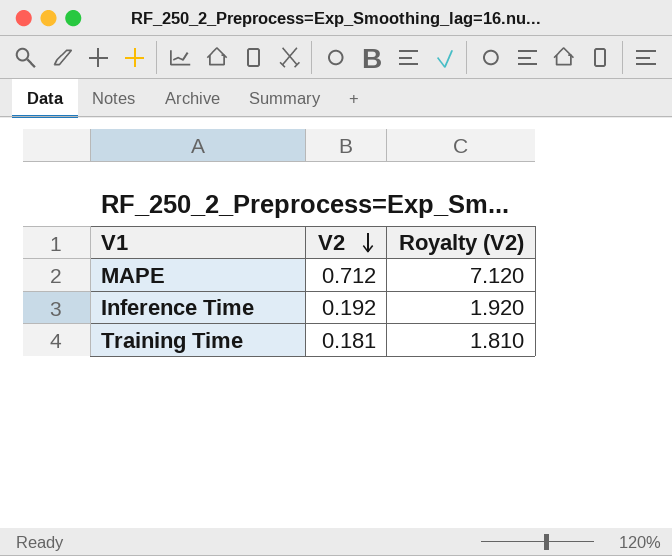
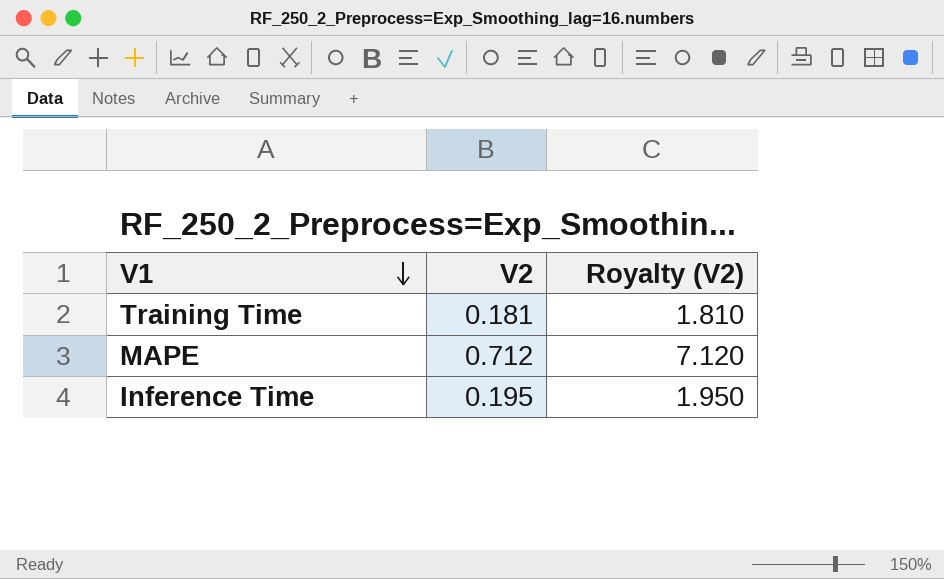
row order: V2 descending -> V1 descending
Inference Time | V2: 0.192 -> 0.195
Inference Time | Royalty (V2): 1.920 -> 1.950

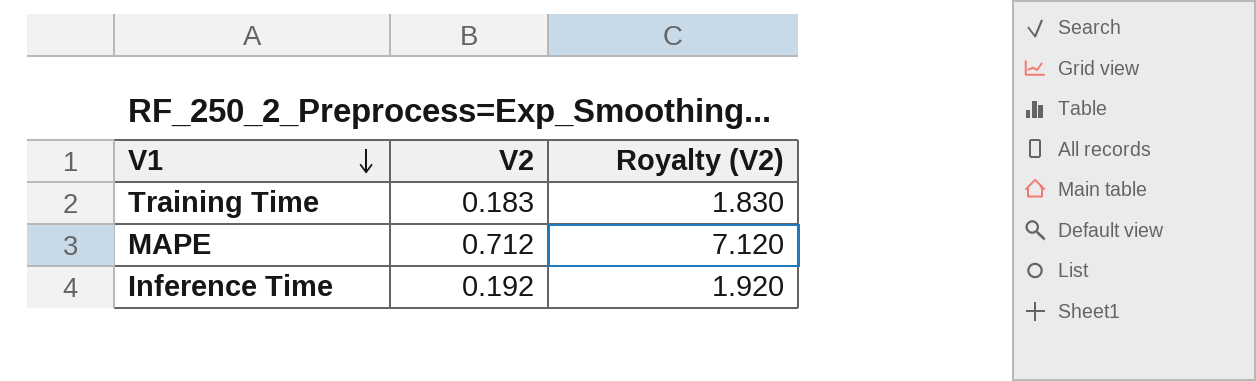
Training Time | V2: 0.181 -> 0.183
Training Time | Royalty (V2): 1.810 -> 1.830
Inference Time | V2: 0.195 -> 0.192
Inference Time | Royalty (V2): 1.950 -> 1.920

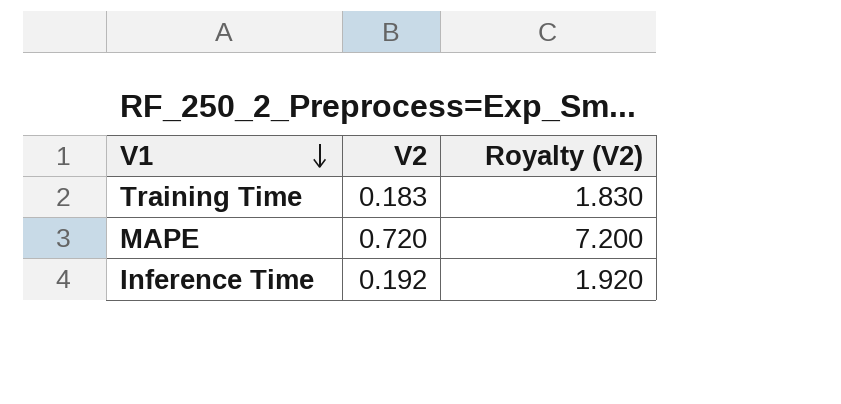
MAPE | V2: 0.712 -> 0.720
MAPE | Royalty (V2): 7.120 -> 7.200

